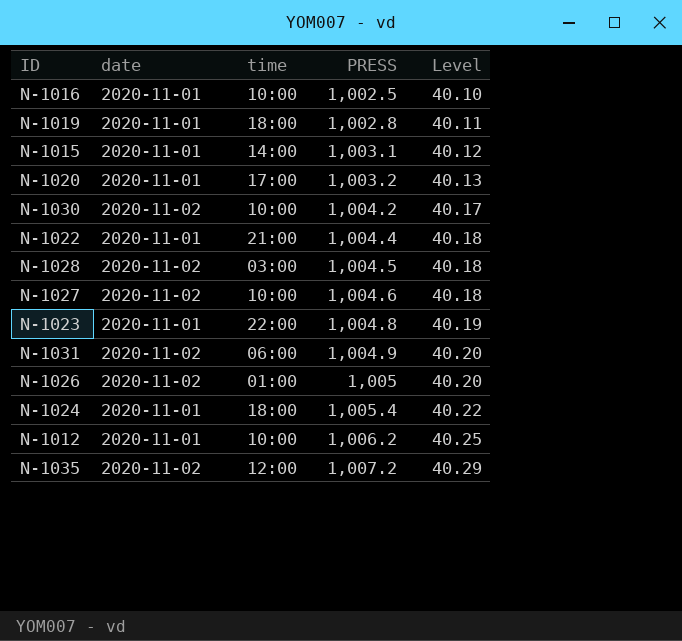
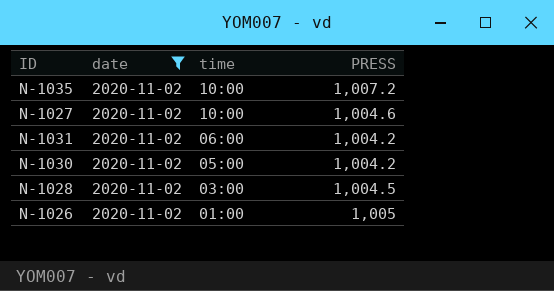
filter: none -> date = 2020-11-02
row order: PRESS ascending -> time descending
column Level | formula: [PRESS] * 0.04 -> none
N-1035 | time: 12:00 -> 10:00
N-1031 | PRESS: 1,004.9 -> 1,004.2
N-1030 | time: 10:00 -> 05:00

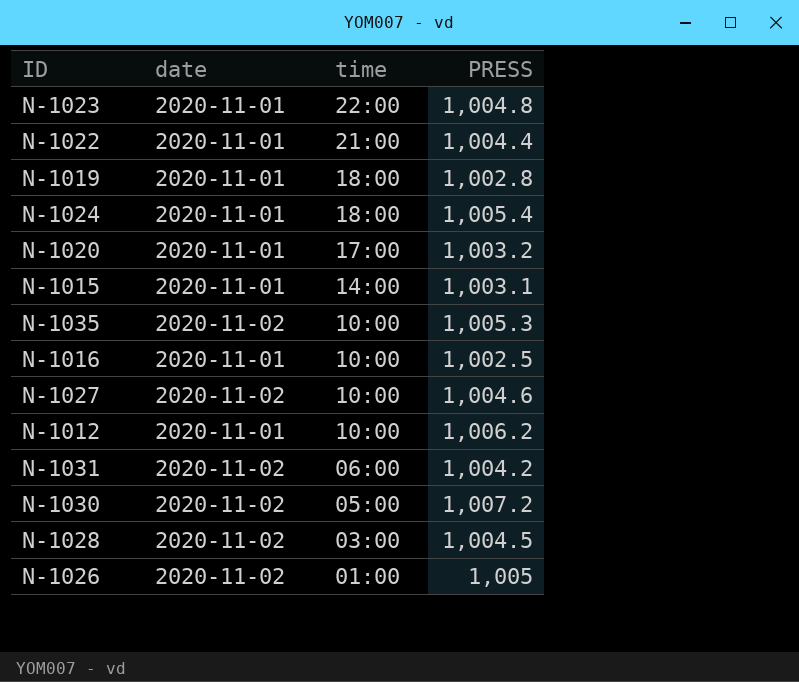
filter: date = 2020-11-02 -> none
N-1035 | PRESS: 1,007.2 -> 1,005.3
N-1030 | PRESS: 1,004.2 -> 1,007.2

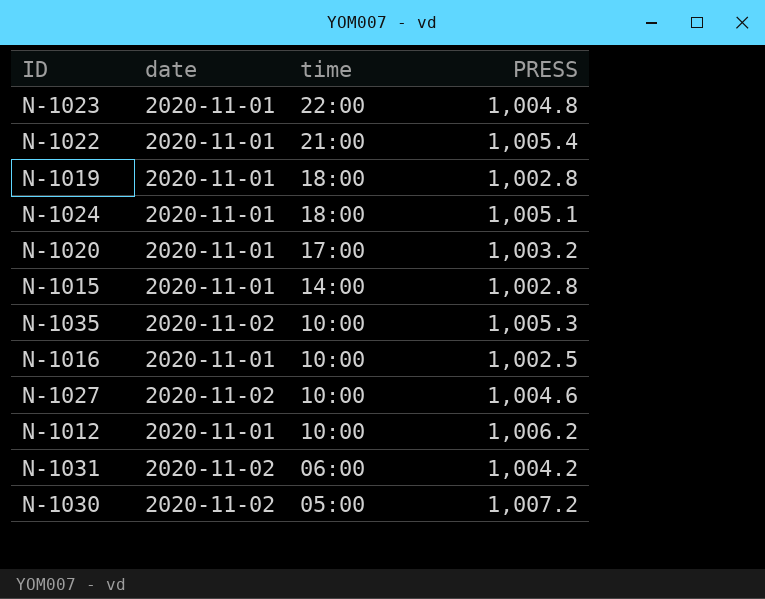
row N-1028: 2020-11-02 | 03:00 | 1,004.5 -> none
row N-1026: 2020-11-02 | 01:00 | 1,005 -> none
N-1022 | PRESS: 1,004.4 -> 1,005.4
N-1024 | PRESS: 1,005.4 -> 1,005.1
N-1015 | PRESS: 1,003.1 -> 1,002.8

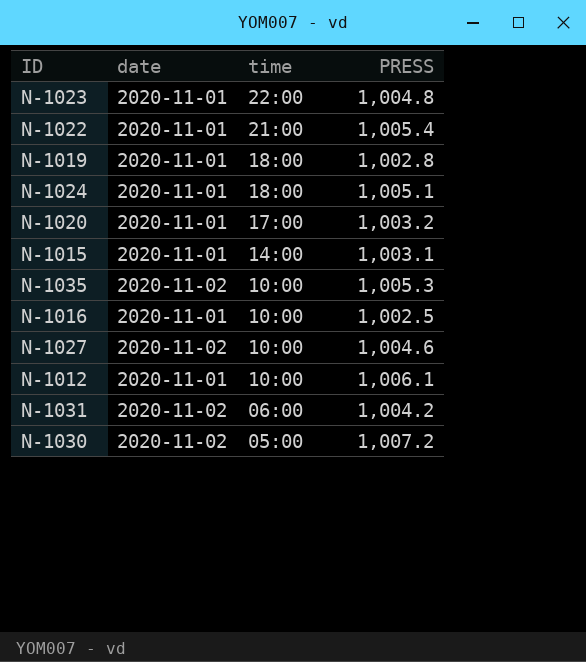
N-1015 | PRESS: 1,002.8 -> 1,003.1
N-1012 | PRESS: 1,006.2 -> 1,006.1

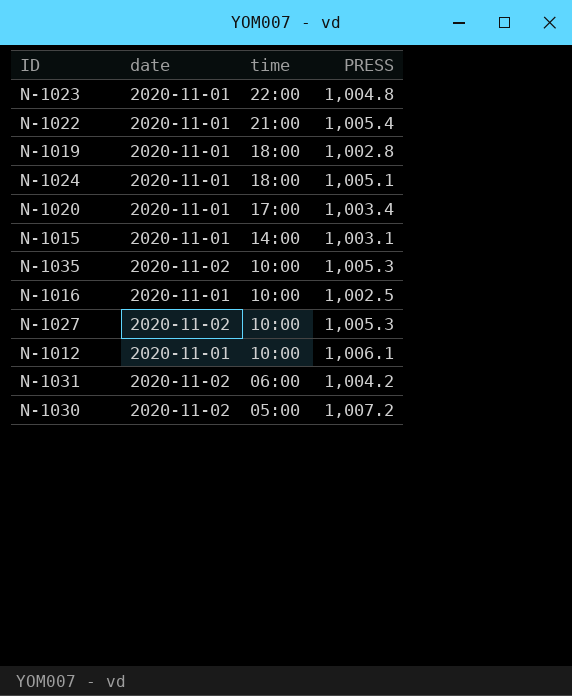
N-1020 | PRESS: 1,003.2 -> 1,003.4
N-1027 | PRESS: 1,004.6 -> 1,005.3

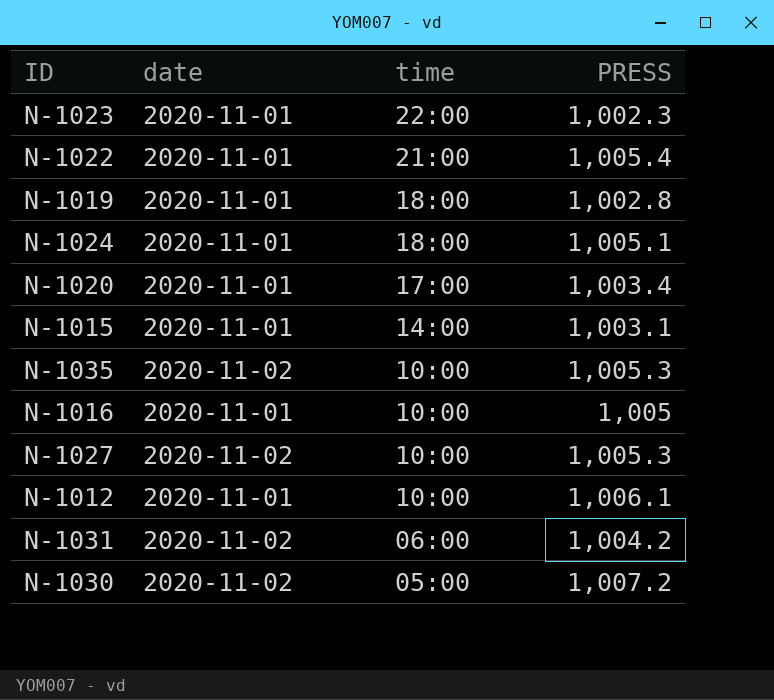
N-1023 | PRESS: 1,004.8 -> 1,002.3
N-1016 | PRESS: 1,002.5 -> 1,005

